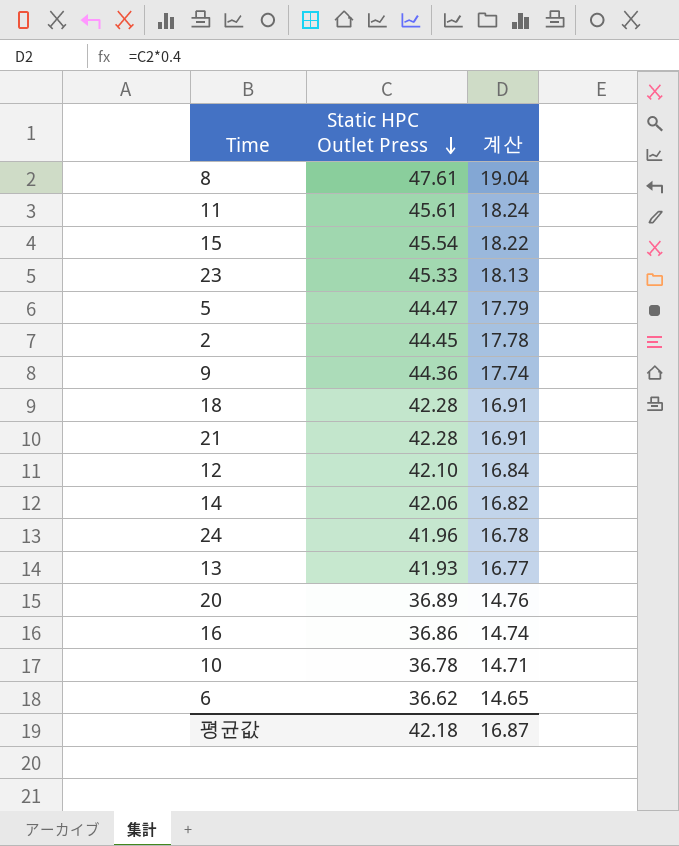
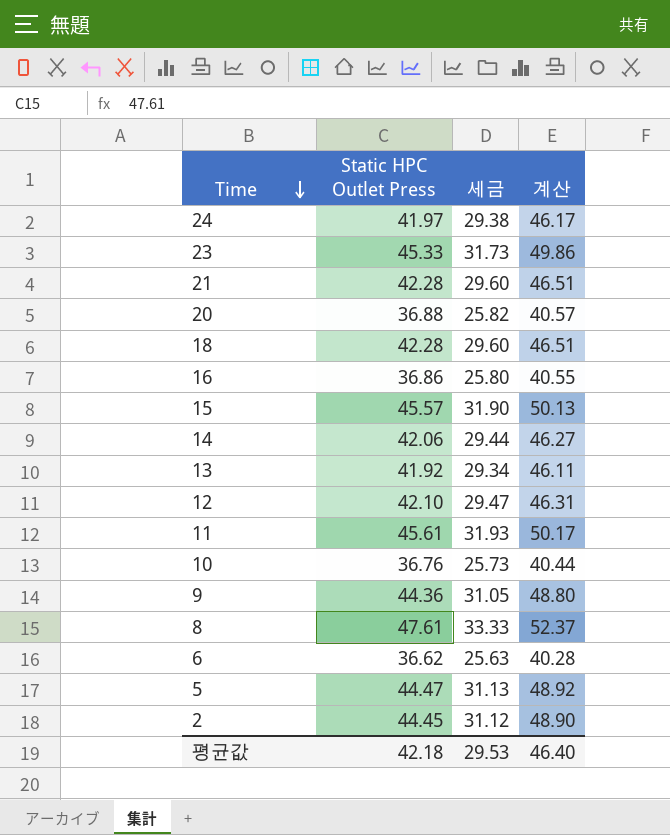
row order: Static HPC Outlet Press descending -> Time descending
column 세금 | formula: none -> [Static HPC Outlet Press] * 0.7
column 계산 | formula: [Static HPC Outlet Press] * 0.4 -> [Static HPC Outlet Press] * 1.1
24 | Static HPC Outlet Press: 41.96 -> 41.97
20 | Static HPC Outlet Press: 36.89 -> 36.88
15 | Static HPC Outlet Press: 45.54 -> 45.57
13 | Static HPC Outlet Press: 41.93 -> 41.92
10 | Static HPC Outlet Press: 36.78 -> 36.76
평균값 | 계산: 16.87 -> 46.40

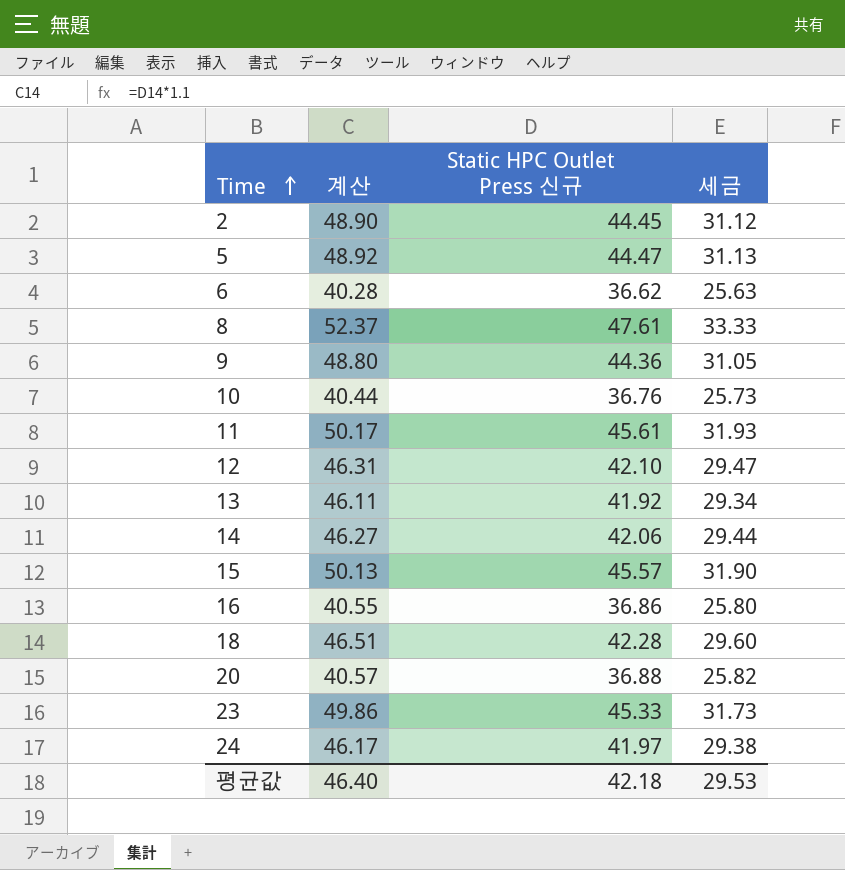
row order: Time descending -> Time ascending
column 계산 | position: 4 -> 2
column name: Static HPC Outlet Press -> Static HPC Outlet Press 신규
row 21: 42.28 | 29.60 | 46.51 -> none

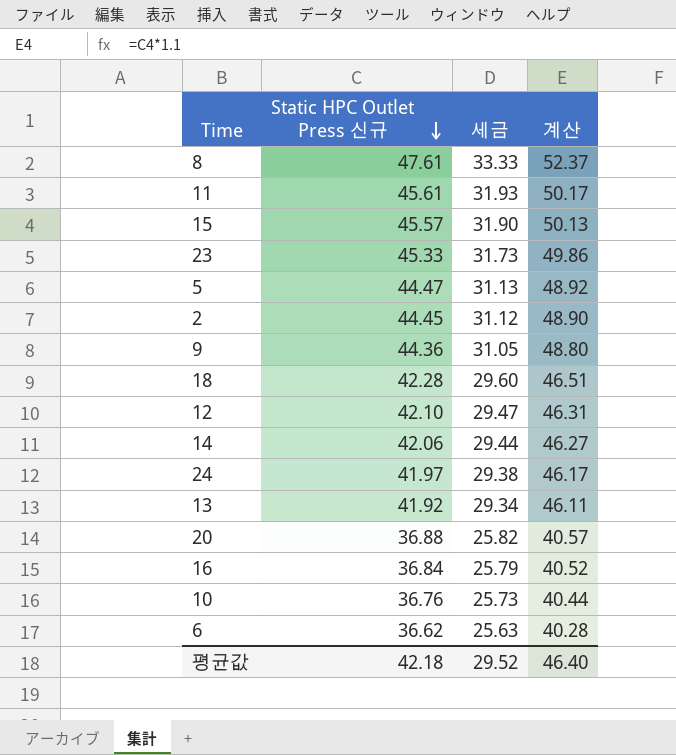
row order: Time ascending -> Static HPC Outlet Press 신규 descending
column 계산 | position: 2 -> 4
16 | Static HPC Outlet Press 신규: 36.86 -> 36.84
16 | 세금: 25.80 -> 25.79
16 | 계산: 40.55 -> 40.52
평균값 | 세금: 29.53 -> 29.52

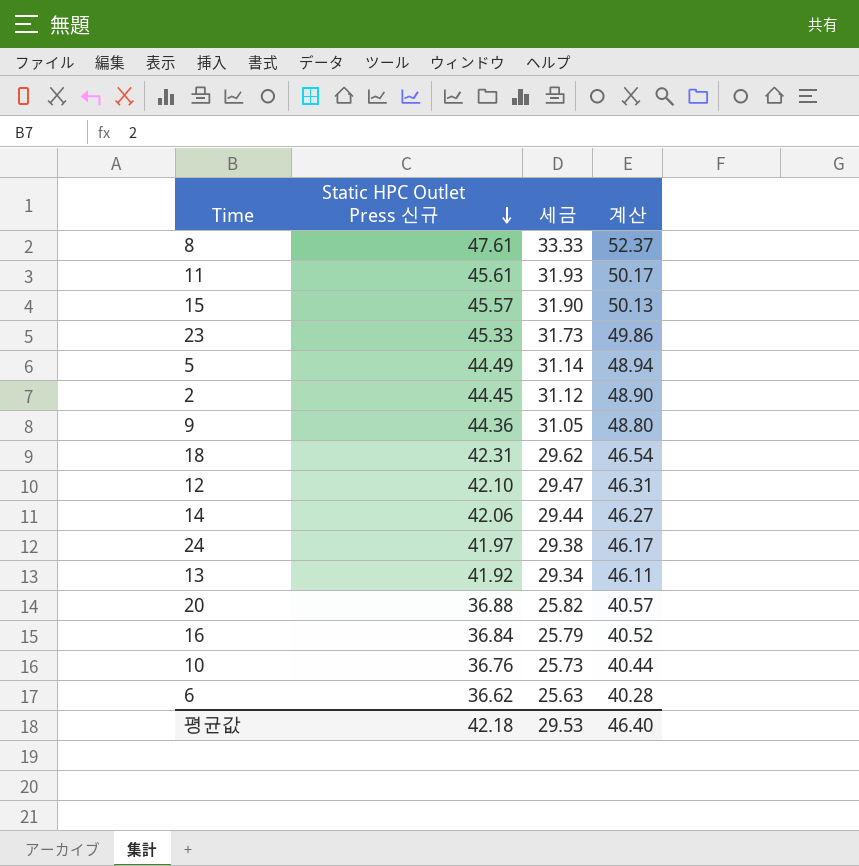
5 | Static HPC Outlet Press 신규: 44.47 -> 44.49
5 | 세금: 31.13 -> 31.14
5 | 계산: 48.92 -> 48.94
18 | Static HPC Outlet Press 신규: 42.28 -> 42.31
18 | 세금: 29.60 -> 29.62
18 | 계산: 46.51 -> 46.54
평균값 | 세금: 29.52 -> 29.53

